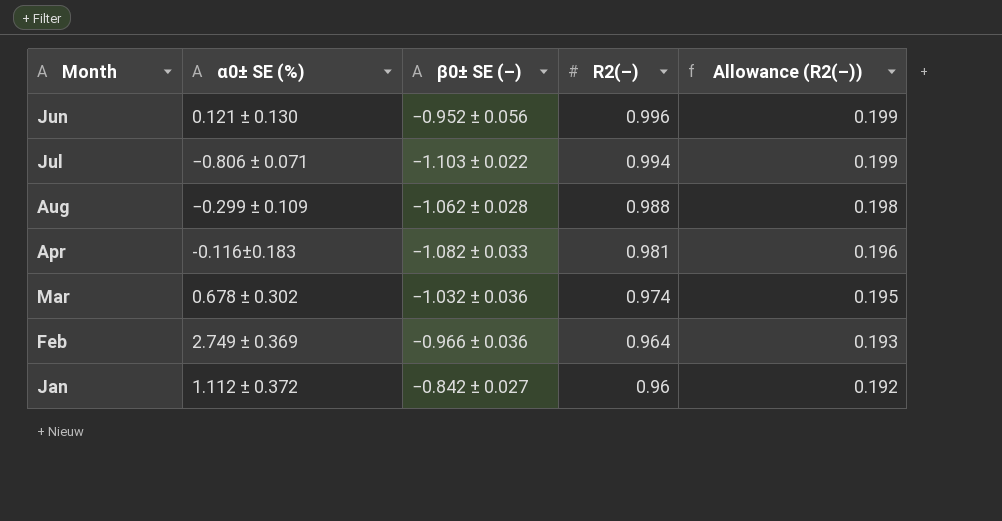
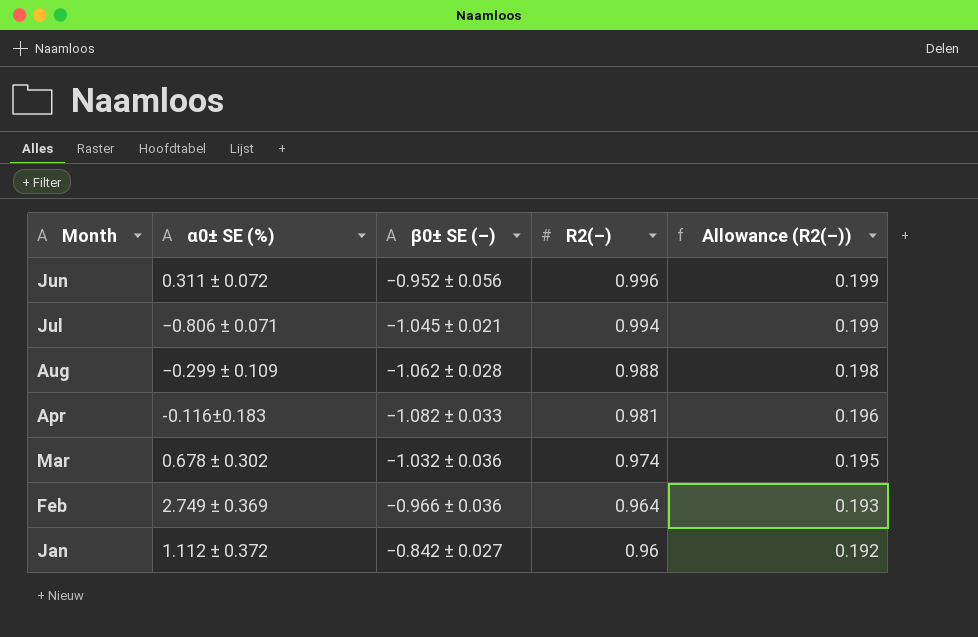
Jun | α0± SE (%): 0.121 ± 0.130 -> 0.311 ± 0.072
Jul | β0± SE (–): −1.103 ± 0.022 -> −1.045 ± 0.021

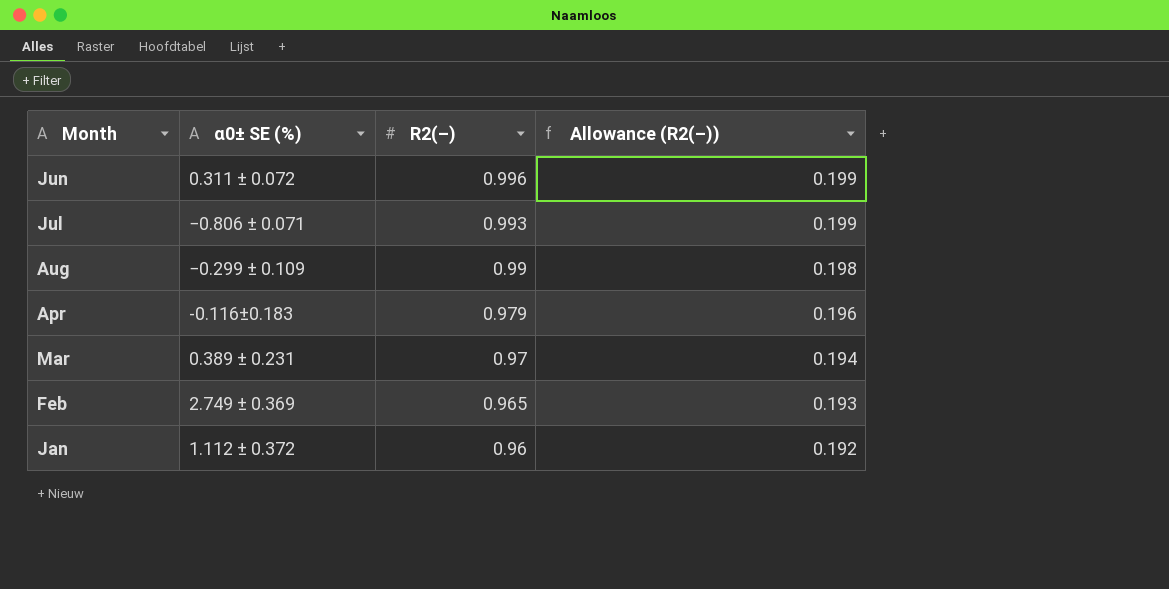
column β0± SE (–) | position: 3 -> none
Jul | R2(–): 0.994 -> 0.993
Aug | R2(–): 0.988 -> 0.99
Apr | R2(–): 0.981 -> 0.979
Mar | α0± SE (%): 0.678 ± 0.302 -> 0.389 ± 0.231
Mar | R2(–): 0.974 -> 0.97
Mar | Allowance (R2(–)): 0.195 -> 0.194
Feb | R2(–): 0.964 -> 0.965

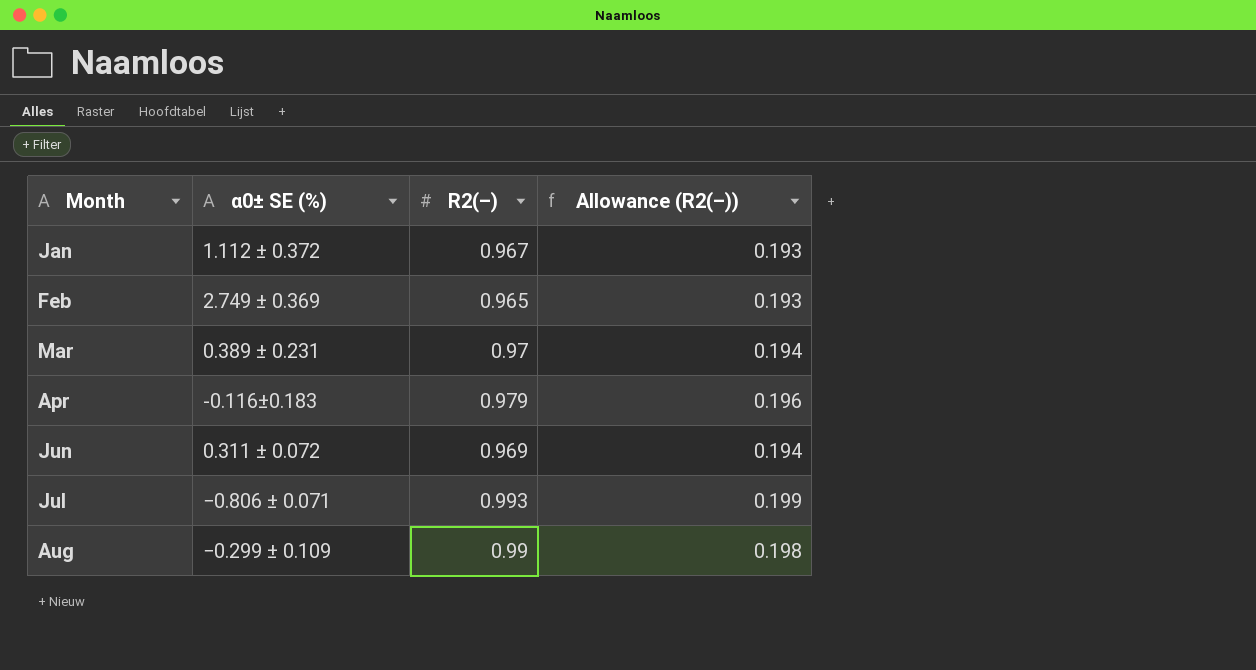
row order: R2(–) descending -> Month ascending
Jan | R2(–): 0.96 -> 0.967
Jan | Allowance (R2(–)): 0.192 -> 0.193
Jun | R2(–): 0.996 -> 0.969
Jun | Allowance (R2(–)): 0.199 -> 0.194

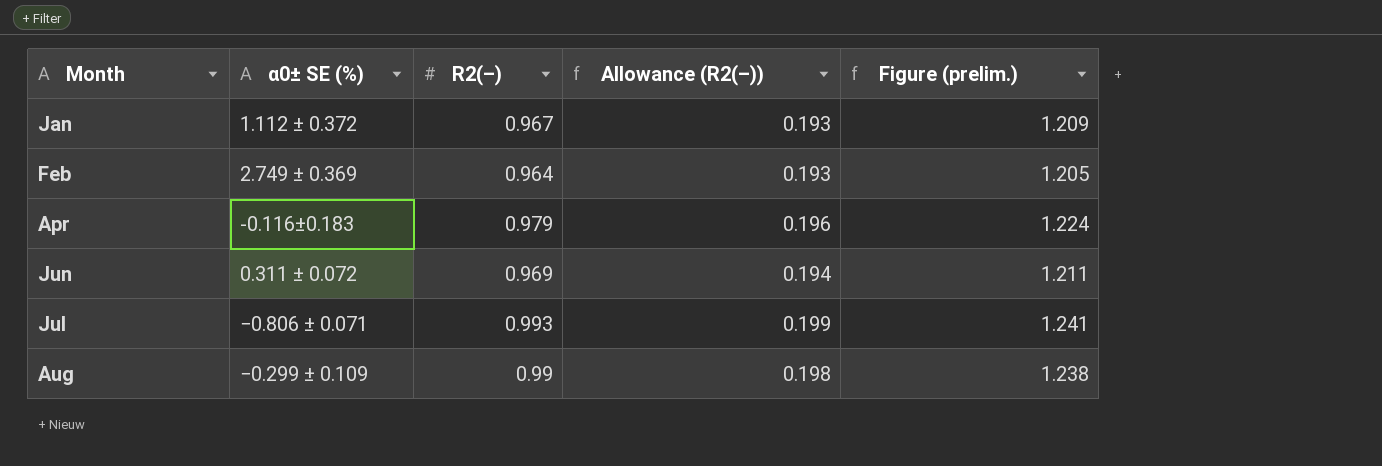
column Figure (prelim.) | formula: none -> [R2(–)] * 1.25
row Mar: 0.389 ± 0.231 | 0.97 | 0.194 -> none
Feb | R2(–): 0.965 -> 0.964

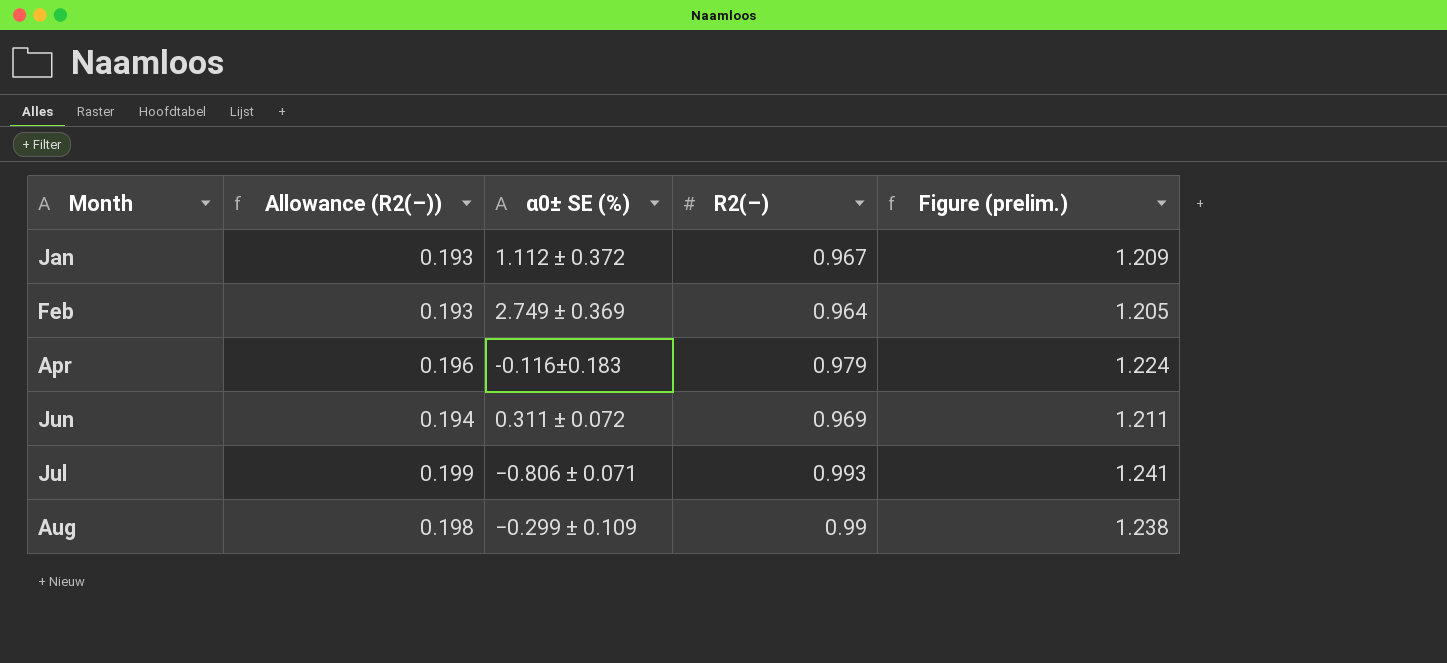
column Allowance (R2(–)) | position: 4 -> 2

